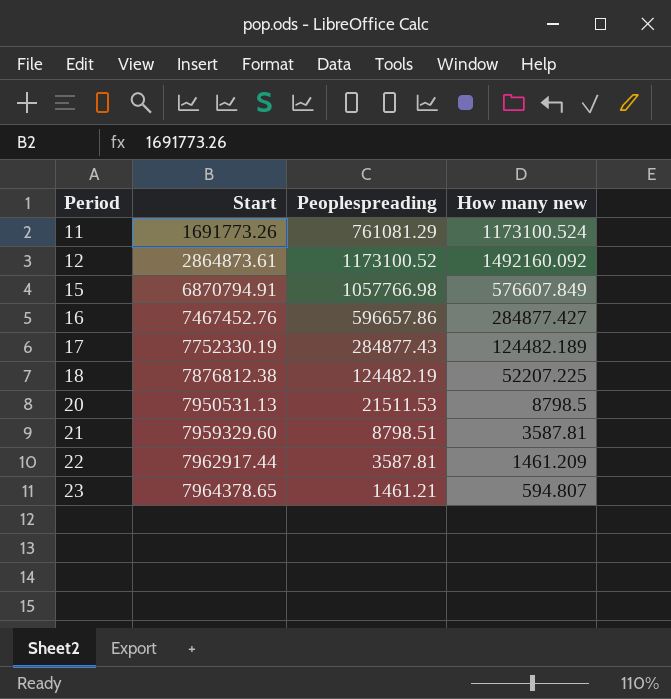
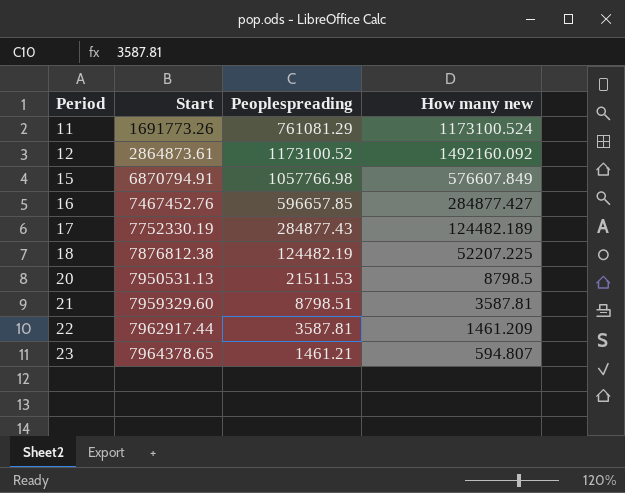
16 | Peoplespreading: 596657.86 -> 596657.85

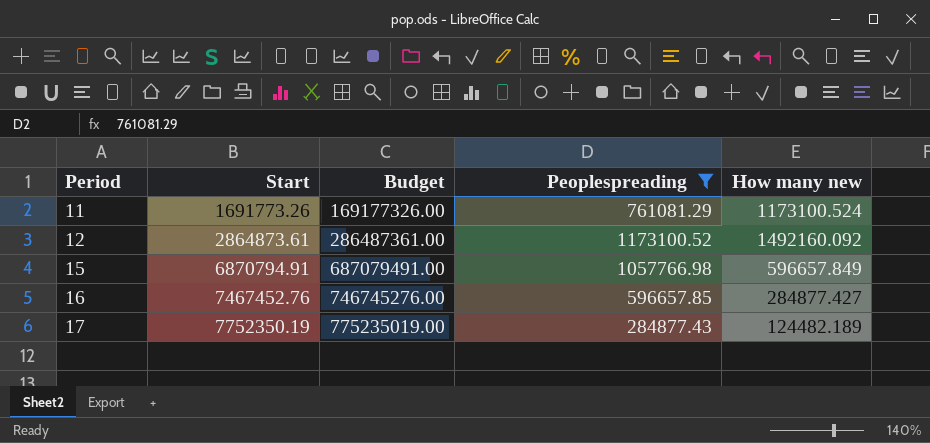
filter: none -> Peoplespreading >= 284877.43
column Budget | formula: none -> [Start] * 100
15 | How many new: 576607.849 -> 596657.849
17 | Start: 7752330.19 -> 7752350.19

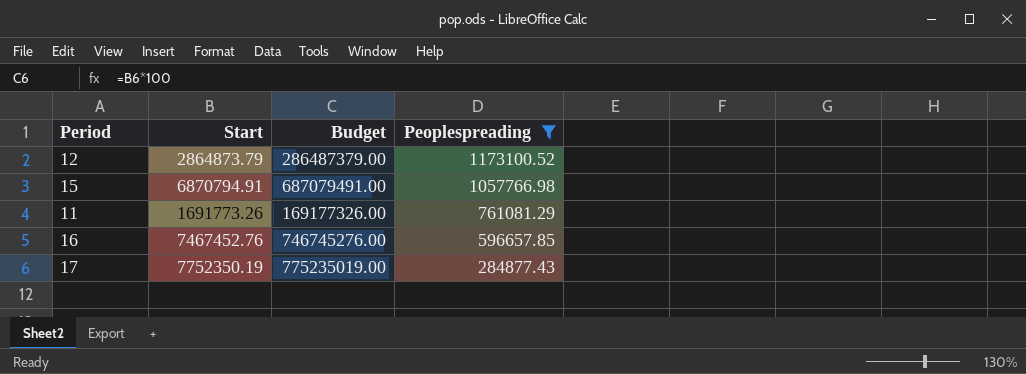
row order: Period ascending -> Peoplespreading descending
column How many new | position: 5 -> none
12 | Start: 2864873.61 -> 2864873.79
12 | Budget: 286487361.00 -> 286487379.00

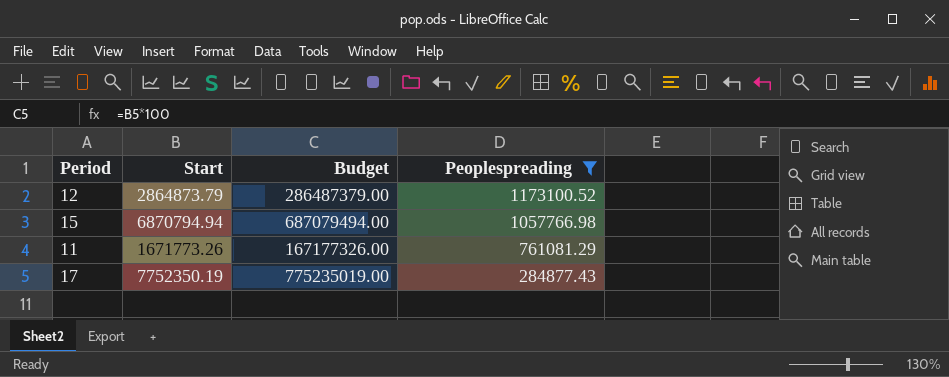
row 16: 7467452.76 | 746745276.00 | 596657.85 -> none
15 | Start: 6870794.91 -> 6870794.94
15 | Budget: 687079491.00 -> 687079494.00
11 | Start: 1691773.26 -> 1671773.26
11 | Budget: 169177326.00 -> 167177326.00

